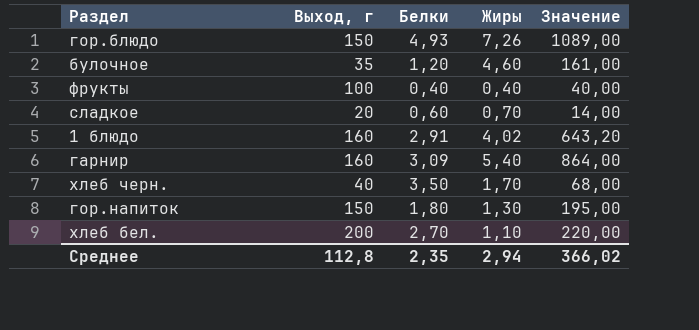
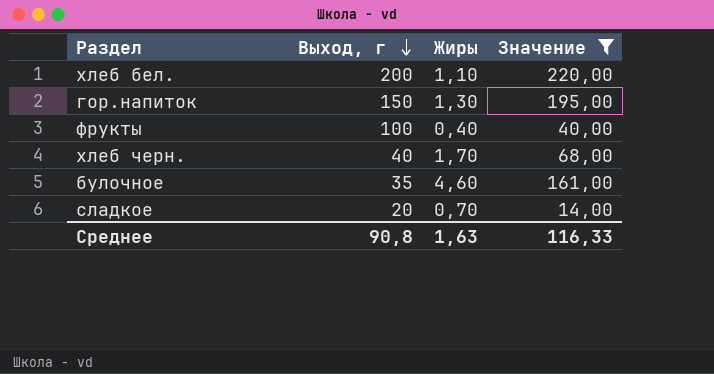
filter: none -> Значение <= 220,00
row order: none -> Выход, г descending
column Белки | position: 3 -> none
Среднее | Выход, г: 112,8 -> 90,8
Среднее | Жиры: 2,94 -> 1,63
Среднее | Значение: 366,02 -> 116,33

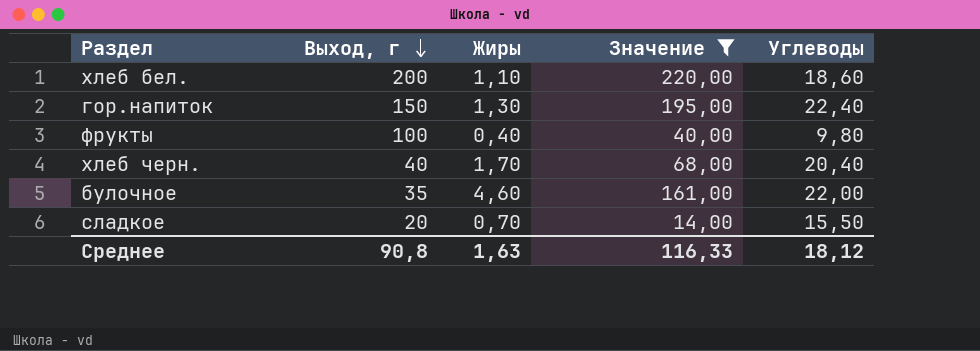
column Углеводы | position: none -> 5

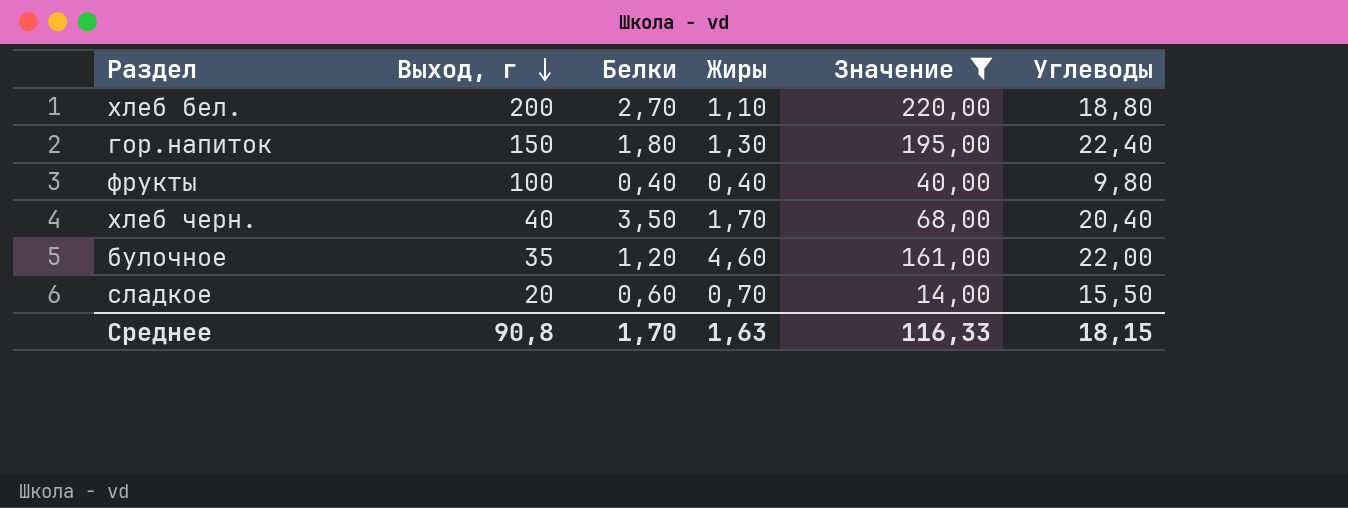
column Белки | position: none -> 3
хлеб бел. | Углеводы: 18,60 -> 18,80
Среднее | Углеводы: 18,12 -> 18,15

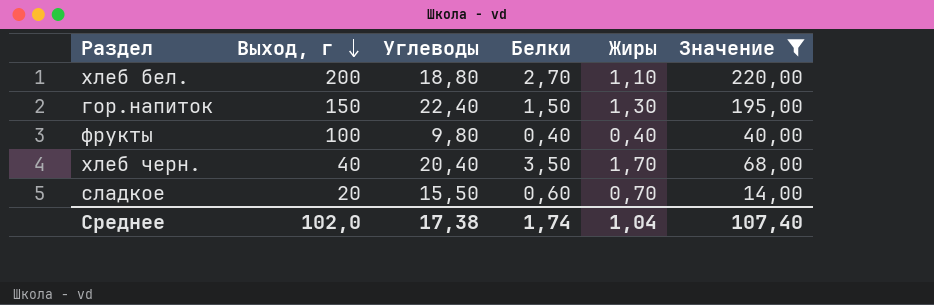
column Углеводы | position: 6 -> 3
row булочное: 35 | 1,20 | 4,60 | 161,00 | 22,00 -> none
гор.напиток | Белки: 1,80 -> 1,50
Среднее | Выход, г: 90,8 -> 102,0
Среднее | Углеводы: 18,15 -> 17,38
Среднее | Белки: 1,70 -> 1,74
Среднее | Жиры: 1,63 -> 1,04
Среднее | Значение: 116,33 -> 107,40

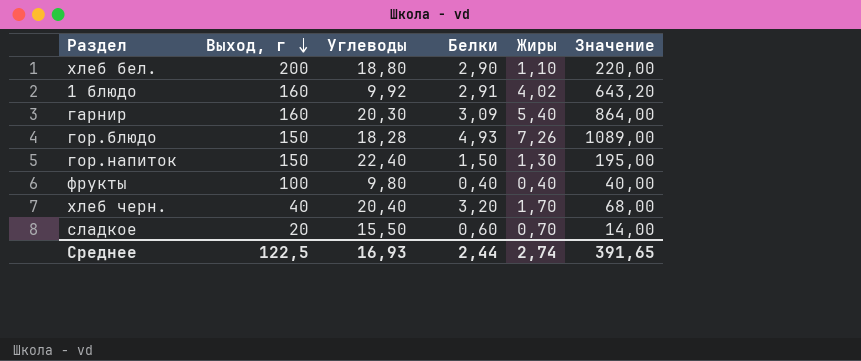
filter: Значение <= 220,00 -> none
хлеб бел. | Белки: 2,70 -> 2,90
хлеб черн. | Белки: 3,50 -> 3,20
Среднее | Выход, г: 102,0 -> 122,5
Среднее | Углеводы: 17,38 -> 16,93
Среднее | Белки: 1,74 -> 2,44
Среднее | Жиры: 1,04 -> 2,74
Среднее | Значение: 107,40 -> 391,65

